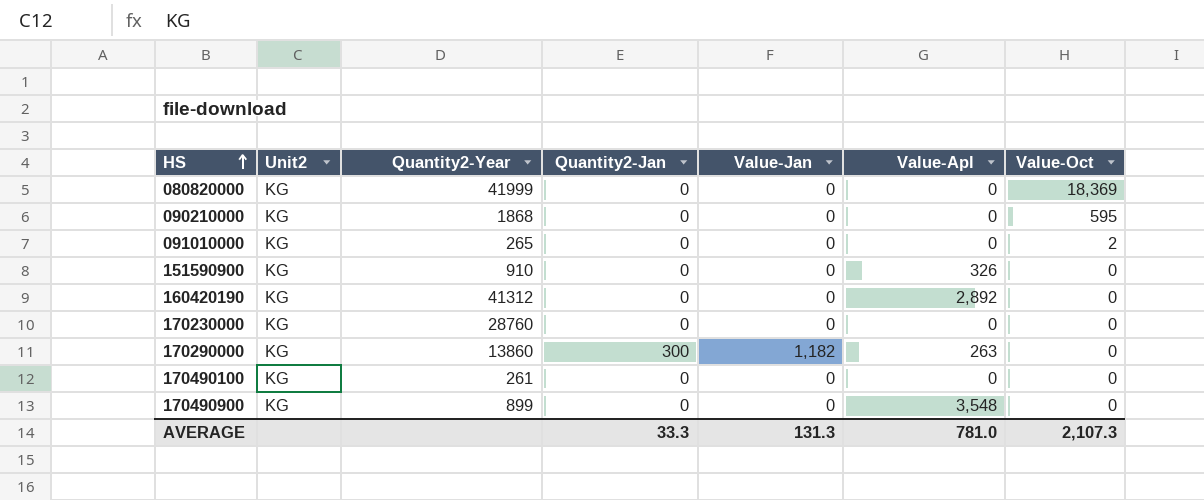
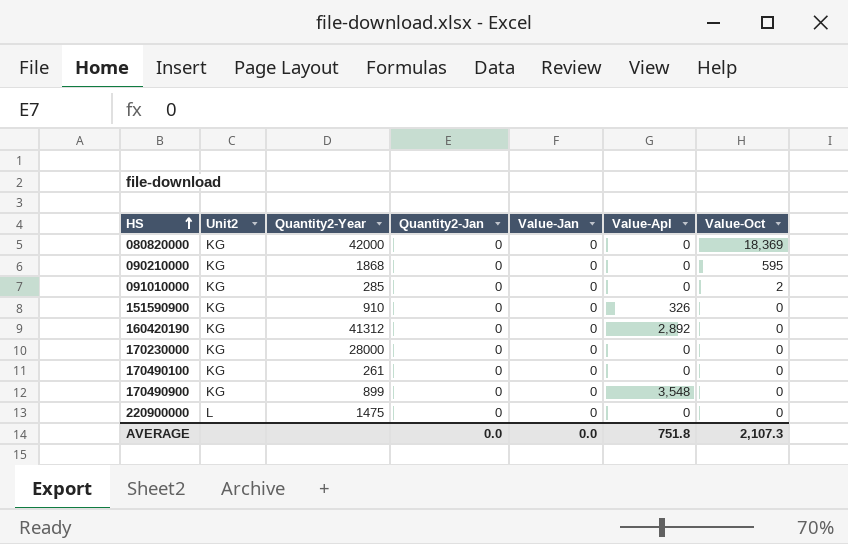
row 170290000: KG | 13860 | 300 | 1,182 | 263 | 0 -> none
080820000 | Quantity2-Year: 41999 -> 42000
091010000 | Quantity2-Year: 265 -> 285
170230000 | Quantity2-Year: 28760 -> 28000
row 220900000: none -> L | 1475 | 0 | 0 | 0 | 0
AVERAGE | Quantity2-Jan: 33.3 -> 0.0
AVERAGE | Value-Jan: 131.3 -> 0.0
AVERAGE | Value-Apl: 781.0 -> 751.8

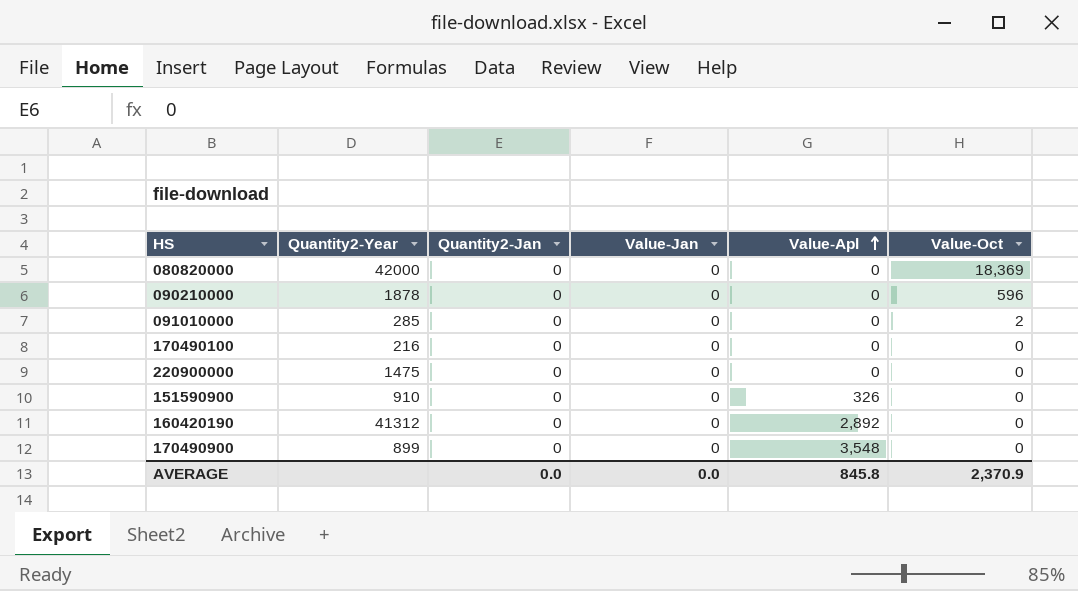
row order: HS ascending -> Value-Apl ascending
column Unit2 | position: 2 -> none
row 170230000: KG | 28000 | 0 | 0 | 0 | 0 -> none
090210000 | Quantity2-Year: 1868 -> 1878
090210000 | Value-Oct: 595 -> 596
170490100 | Quantity2-Year: 261 -> 216
AVERAGE | Value-Apl: 751.8 -> 845.8
AVERAGE | Value-Oct: 2,107.3 -> 2,370.9

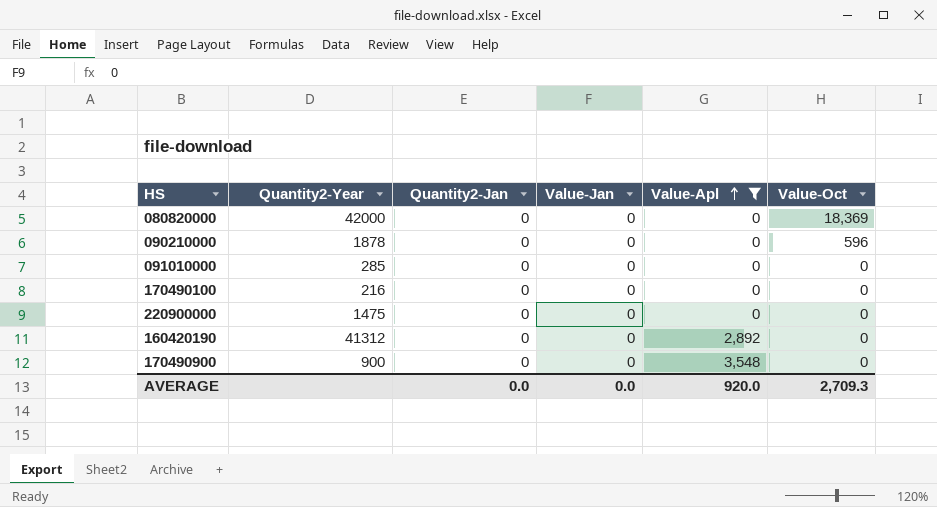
filter: none -> Value-Apl != 326
091010000 | Value-Oct: 2 -> 0
170490900 | Quantity2-Year: 899 -> 900
AVERAGE | Value-Apl: 845.8 -> 920.0
AVERAGE | Value-Oct: 2,370.9 -> 2,709.3

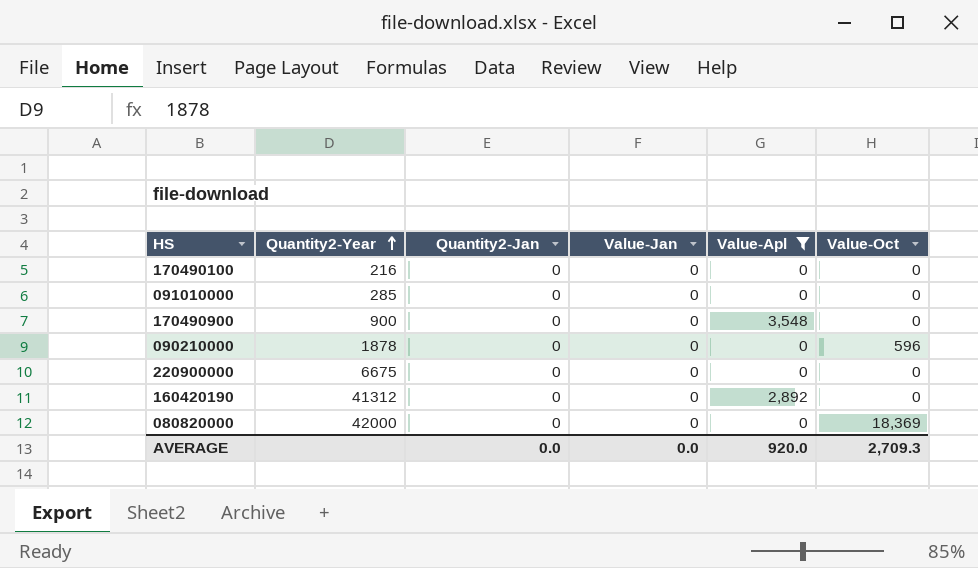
row order: Value-Apl ascending -> Quantity2-Year ascending
220900000 | Quantity2-Year: 1475 -> 6675

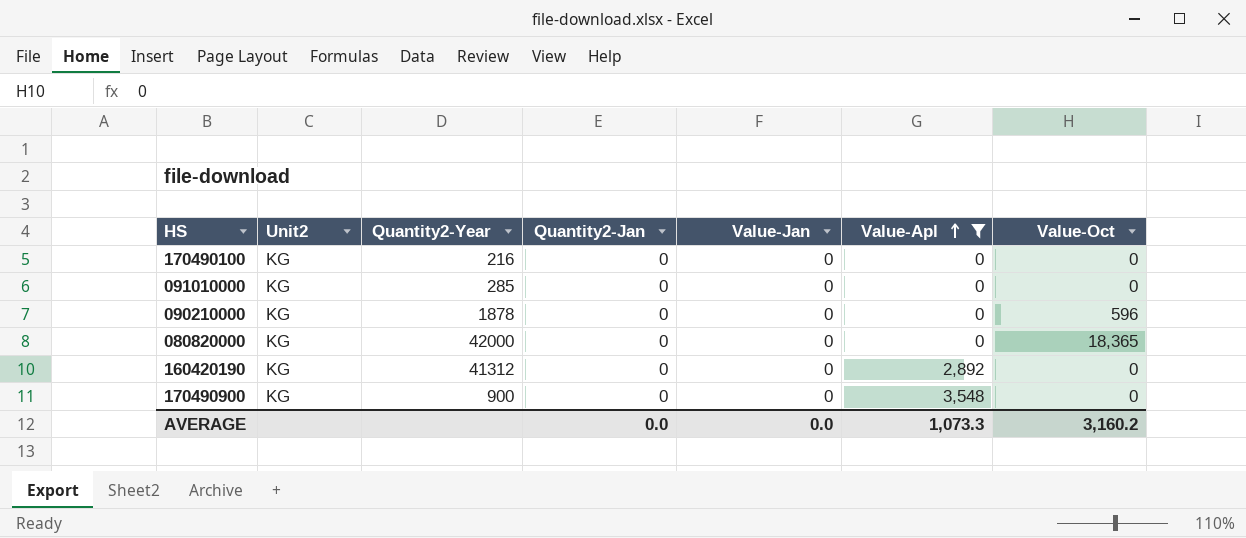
row order: Quantity2-Year ascending -> Value-Apl ascending
column Unit2 | position: none -> 2
row 220900000: 6675 | 0 | 0 | 0 | 0 -> none
080820000 | Value-Oct: 18,369 -> 18,365
AVERAGE | Value-Apl: 920.0 -> 1,073.3
AVERAGE | Value-Oct: 2,709.3 -> 3,160.2

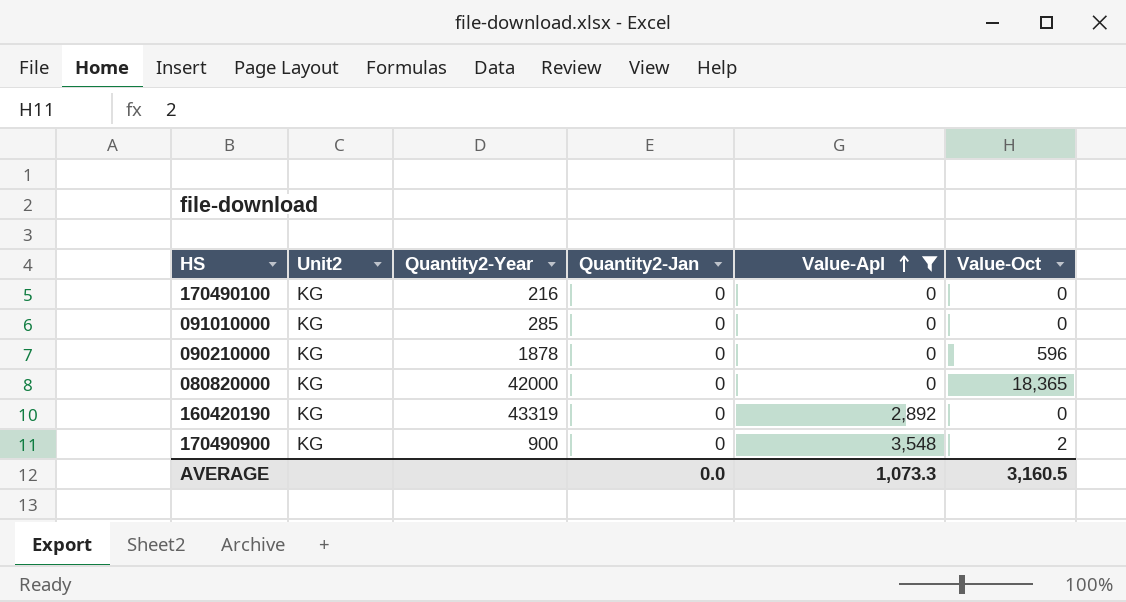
column Value-Jan | position: 5 -> none
160420190 | Quantity2-Year: 41312 -> 43319
170490900 | Value-Oct: 0 -> 2
AVERAGE | Value-Oct: 3,160.2 -> 3,160.5

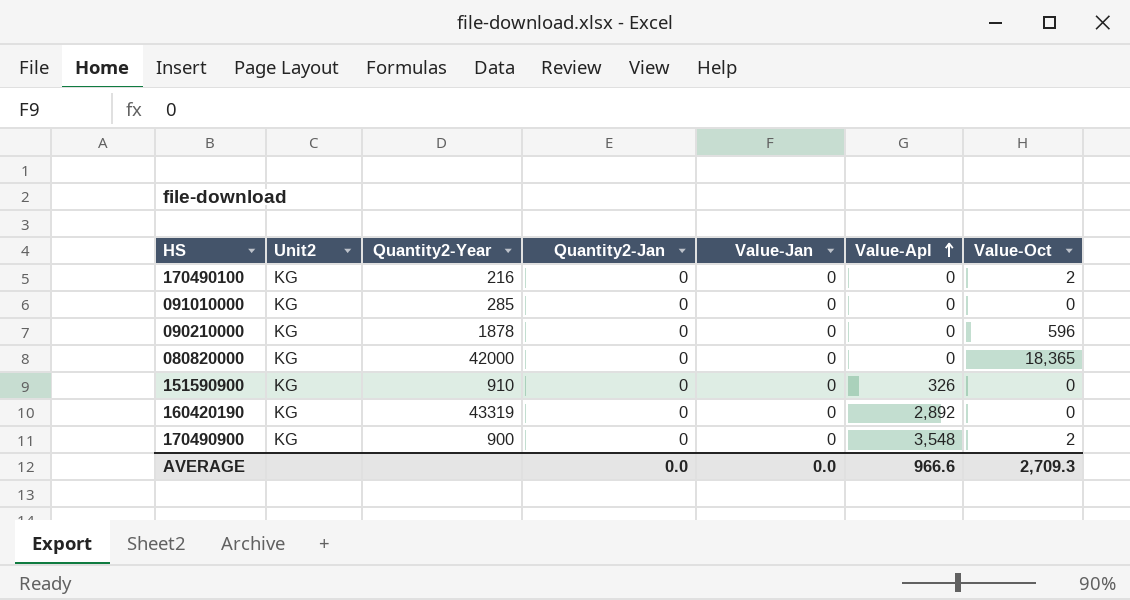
filter: Value-Apl != 326 -> none
column Value-Jan | position: none -> 5
170490100 | Value-Oct: 0 -> 2
AVERAGE | Value-Apl: 1,073.3 -> 966.6
AVERAGE | Value-Oct: 3,160.5 -> 2,709.3

